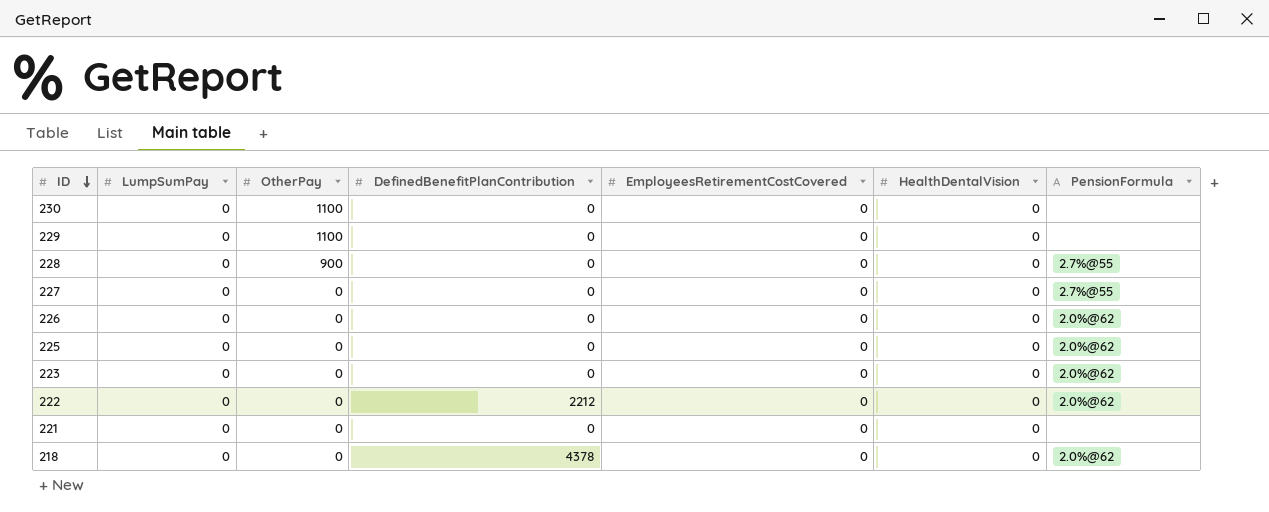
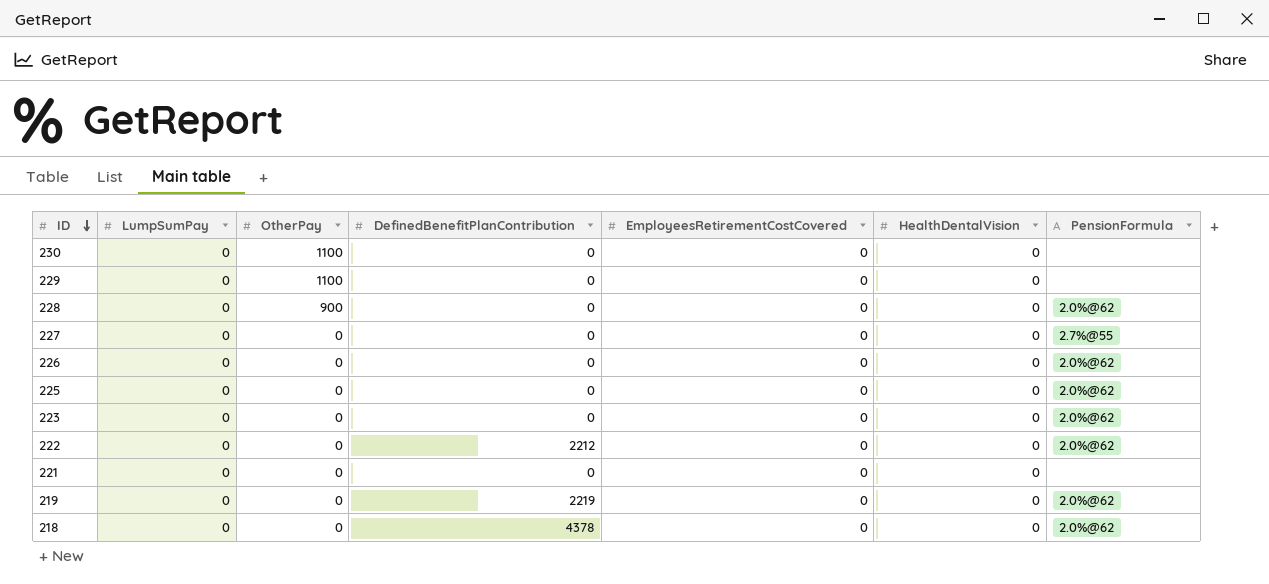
228 | PensionFormula: 2.7%@55 -> 2.0%@62
row 219: none -> 0 | 0 | 2219 | 0 | 0 | 2.0%@62

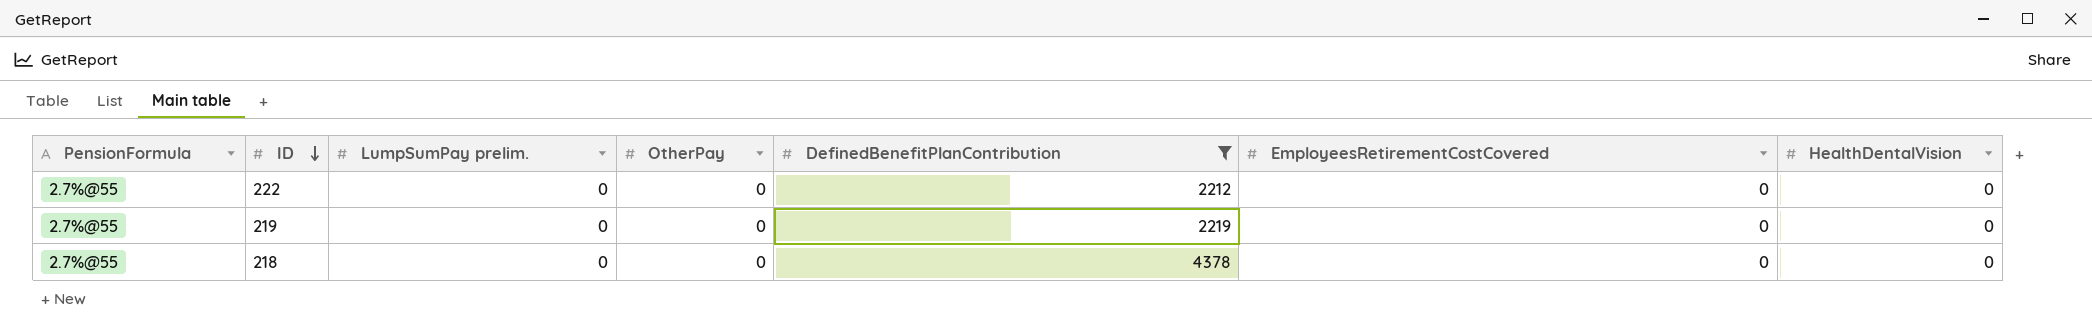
filter: none -> DefinedBenefitPlanContribution != 0
column PensionFormula | position: 7 -> 1
column name: LumpSumPay -> LumpSumPay prelim.
222 | PensionFormula: 2.0%@62 -> 2.7%@55
219 | PensionFormula: 2.0%@62 -> 2.7%@55
218 | PensionFormula: 2.0%@62 -> 2.7%@55

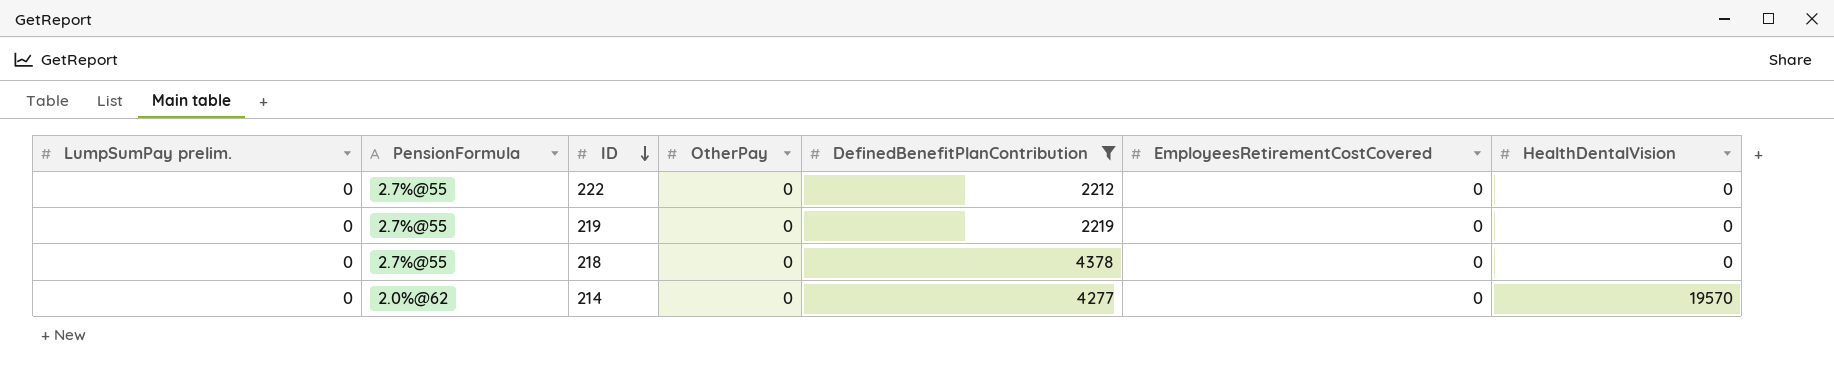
column LumpSumPay prelim. | position: 3 -> 1
row 214: none -> 0 | 2.0%@62 | 0 | 4277 | 0 | 19570

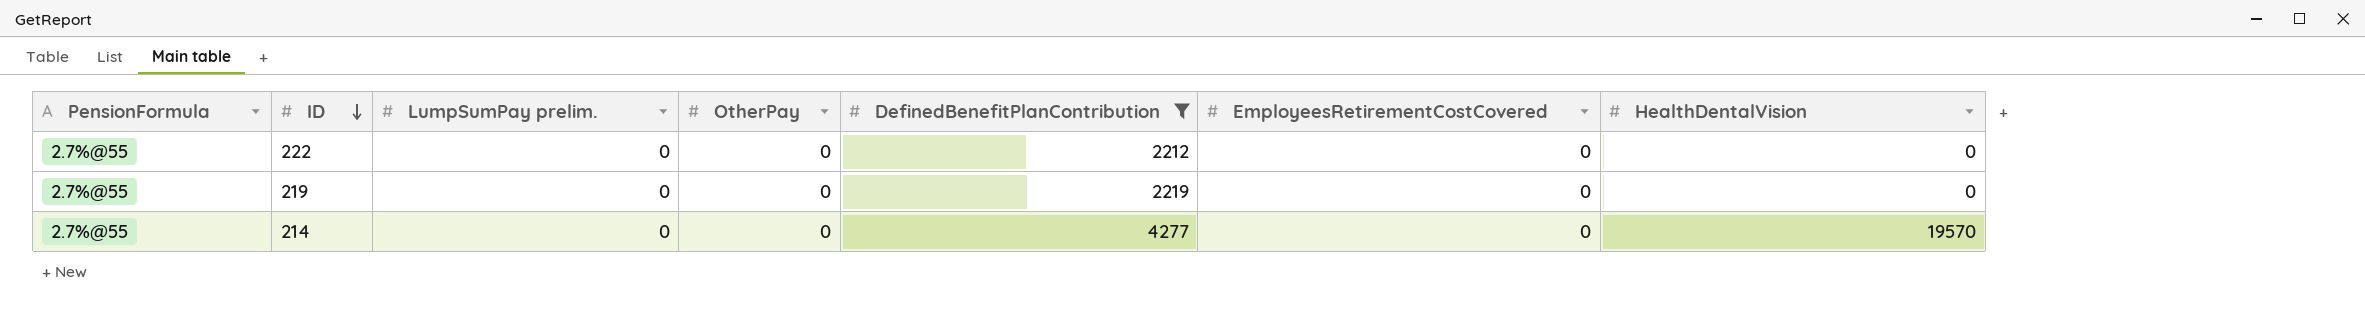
column LumpSumPay prelim. | position: 1 -> 3
row 218: 0 | 2.7%@55 | 0 | 4378 | 0 | 0 -> none
214 | PensionFormula: 2.0%@62 -> 2.7%@55

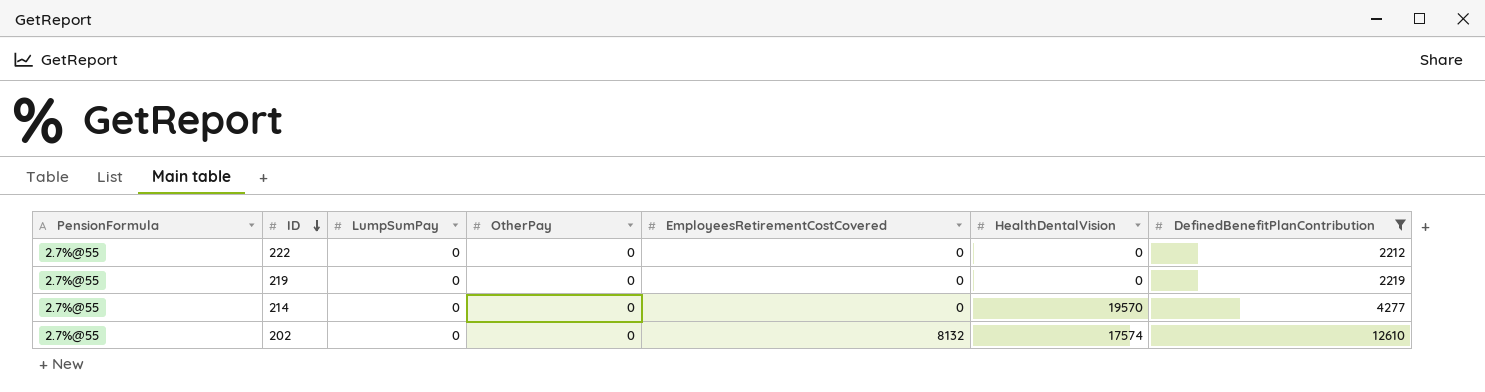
column name: LumpSumPay prelim. -> LumpSumPay
column DefinedBenefitPlanContribution | position: 5 -> 7
row 202: none -> 2.7%@55 | 0 | 0 | 8132 | 17574 | 12610

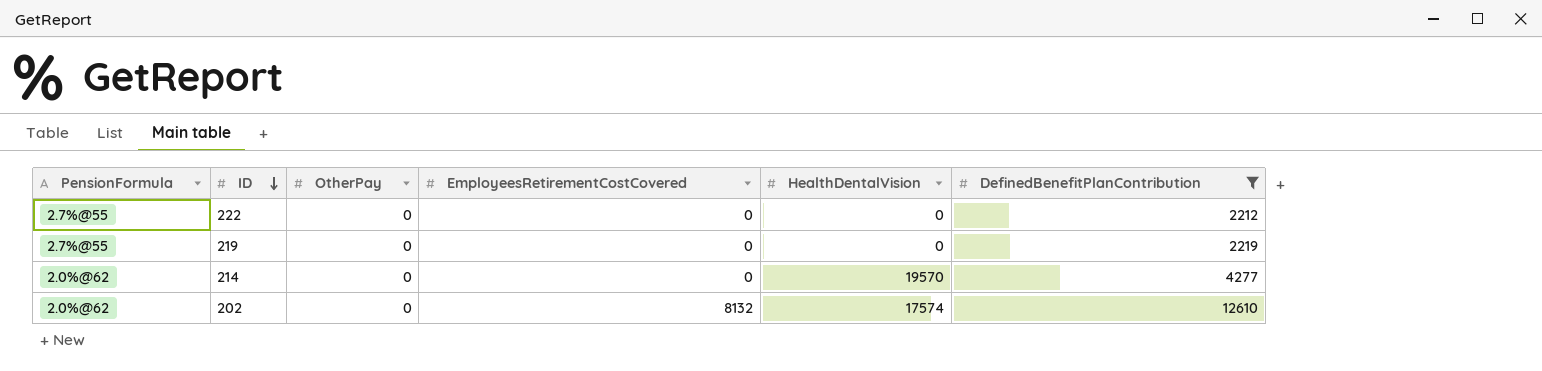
column LumpSumPay | position: 3 -> none
214 | PensionFormula: 2.7%@55 -> 2.0%@62
202 | PensionFormula: 2.7%@55 -> 2.0%@62

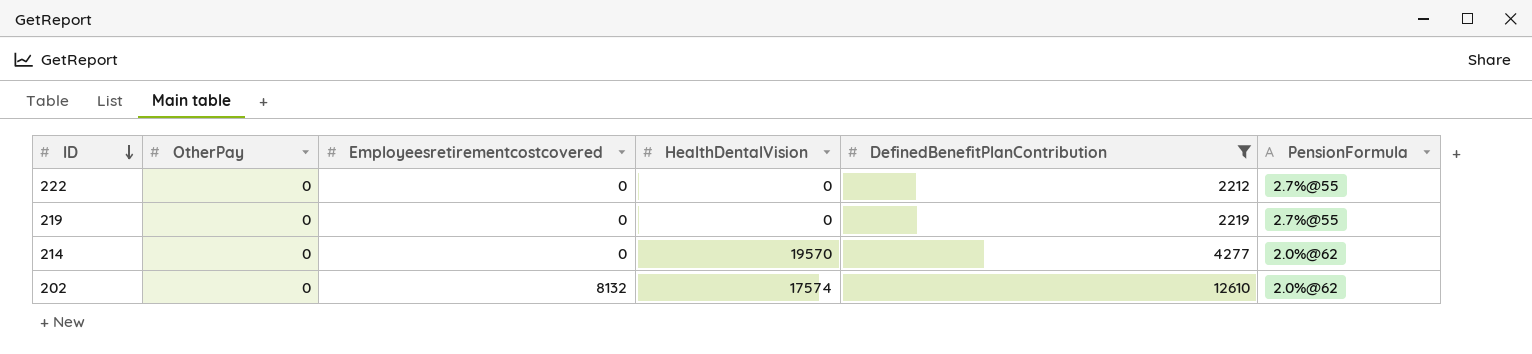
column name: EmployeesRetirementCostCovered -> Employeesretirementcostcovered
column PensionFormula | position: 1 -> 6

